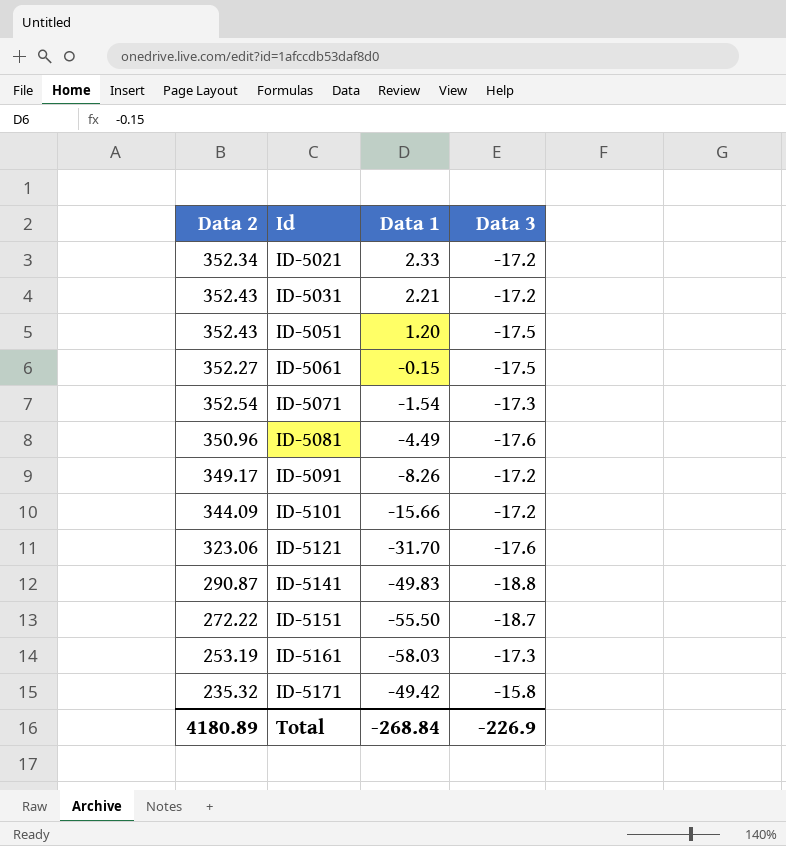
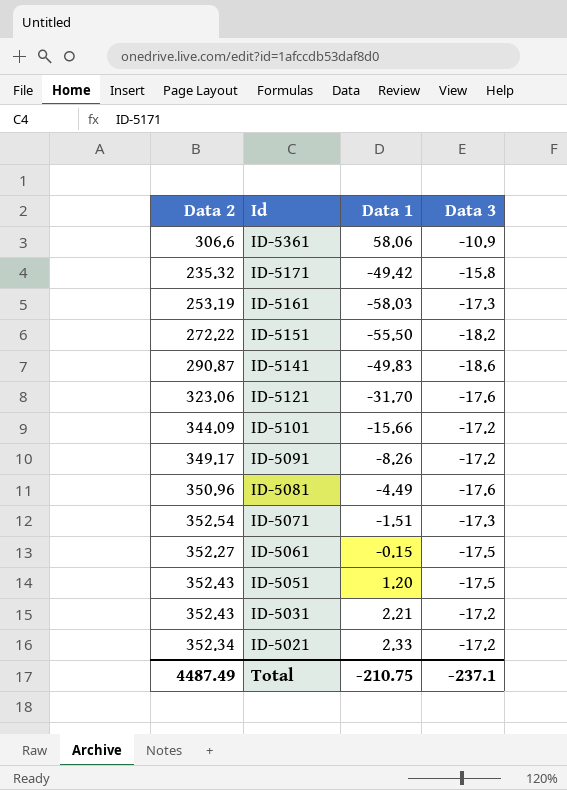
row order: Id ascending -> Id descending
row ID-5361: none -> 306.6 | 58.06 | -10.9
ID-5151 | Data 3: -18.7 -> -18.2
ID-5141 | Data 3: -18.8 -> -18.6
ID-5071 | Data 1: -1.54 -> -1.51
Total | Data 2: 4180.89 -> 4487.49
Total | Data 1: -268.84 -> -210.75
Total | Data 3: -226.9 -> -237.1

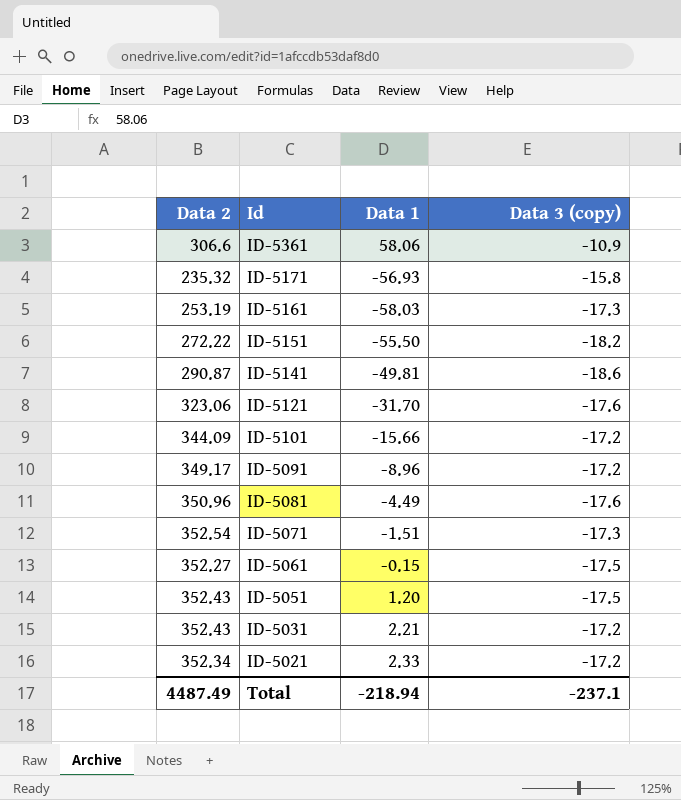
column name: Data 3 -> Data 3 (copy)
ID-5171 | Data 1: -49.42 -> -56.93
ID-5141 | Data 1: -49.83 -> -49.81
ID-5091 | Data 1: -8.26 -> -8.96
Total | Data 1: -210.75 -> -218.94

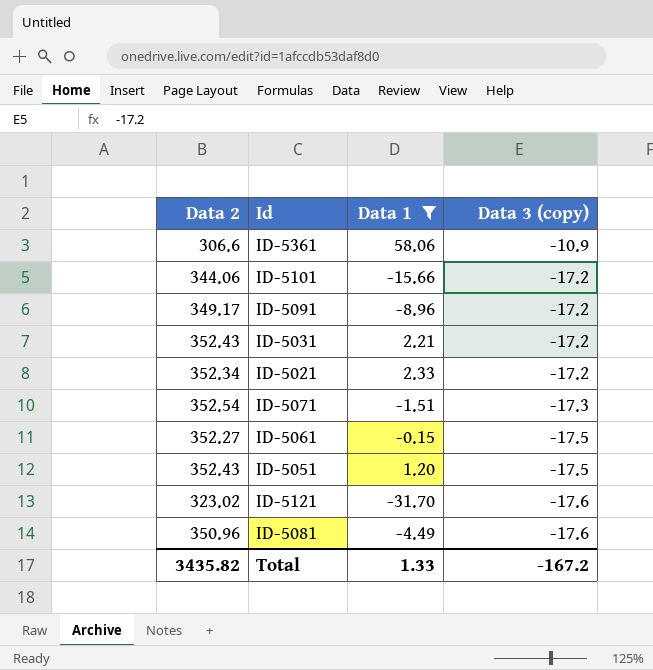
filter: none -> Data 1 >= -31.70
row order: Id descending -> Data 3 (copy) descending
ID-5101 | Data 2: 344.09 -> 344.06
ID-5121 | Data 2: 323.06 -> 323.02
Total | Data 2: 4487.49 -> 3435.82
Total | Data 1: -218.94 -> 1.33
Total | Data 3 (copy): -237.1 -> -167.2

